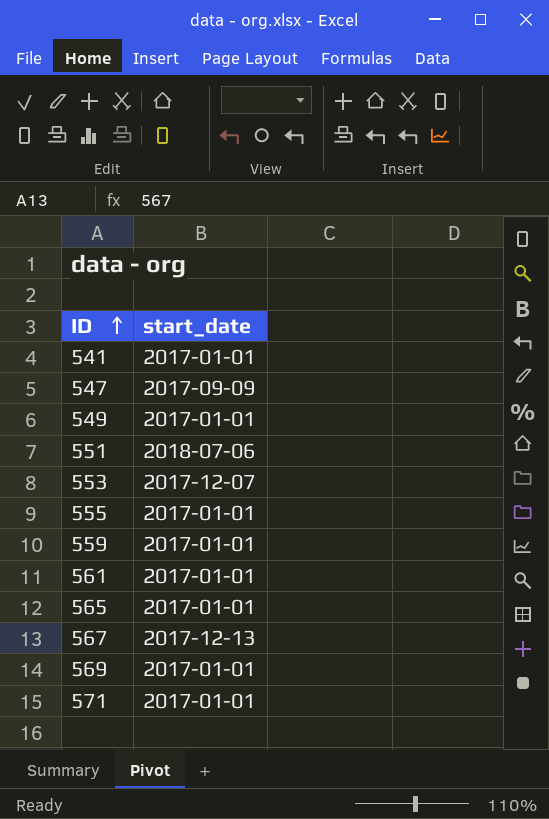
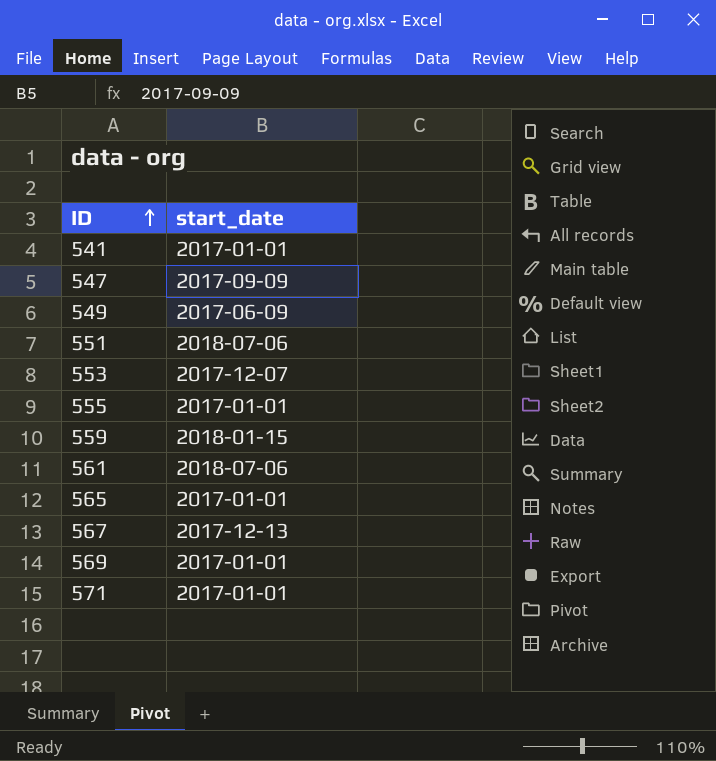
549 | start_date: 2017-01-01 -> 2017-06-09
559 | start_date: 2017-01-01 -> 2018-01-15
561 | start_date: 2017-01-01 -> 2018-07-06

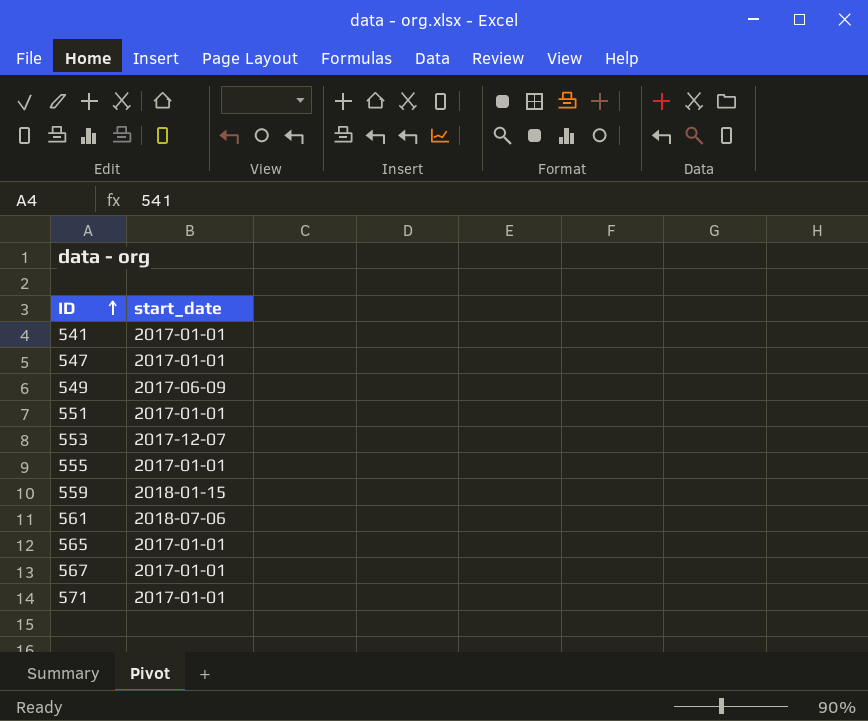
row 569: 2017-01-01 -> none
547 | start_date: 2017-09-09 -> 2017-01-01
551 | start_date: 2018-07-06 -> 2017-01-01
567 | start_date: 2017-12-13 -> 2017-01-01

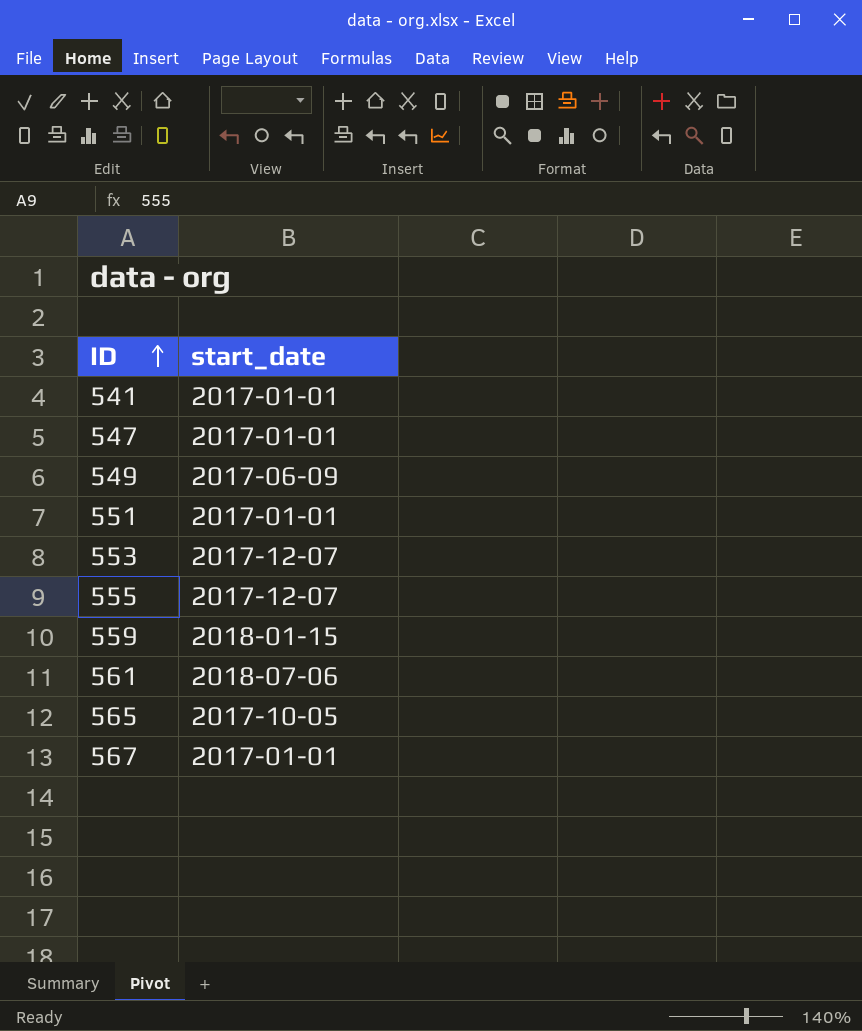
row 571: 2017-01-01 -> none
555 | start_date: 2017-01-01 -> 2017-12-07
565 | start_date: 2017-01-01 -> 2017-10-05

